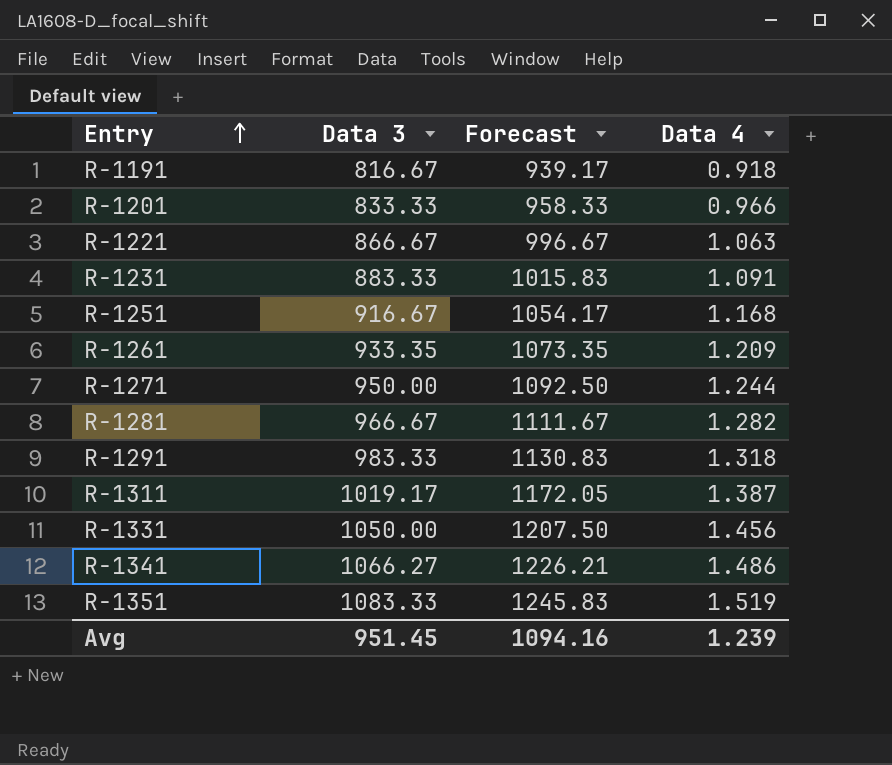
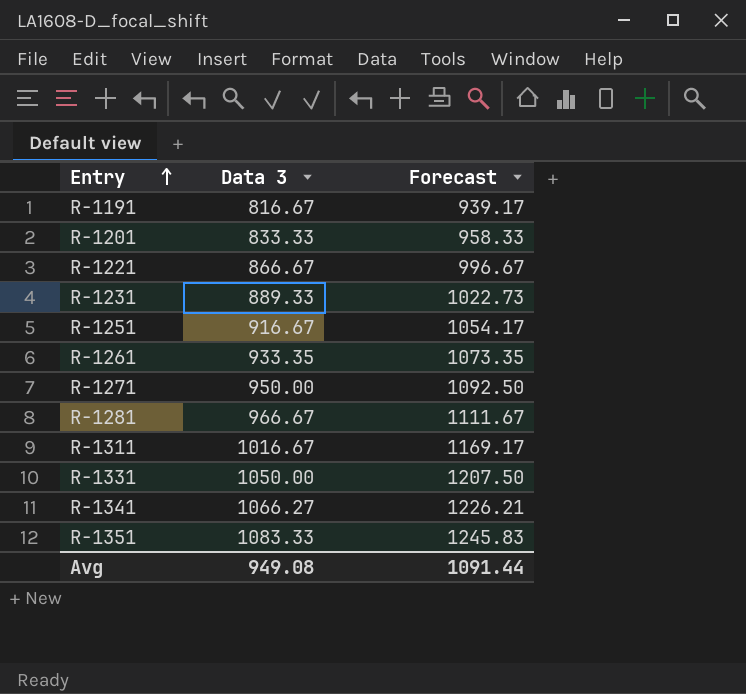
column Data 4 | position: 4 -> none
row R-1291: 983.33 | 1130.83 | 1.318 -> none
R-1231 | Data 3: 883.33 -> 889.33
R-1231 | Forecast: 1015.83 -> 1022.73
R-1311 | Data 3: 1019.17 -> 1016.67
R-1311 | Forecast: 1172.05 -> 1169.17
Avg | Data 3: 951.45 -> 949.08
Avg | Forecast: 1094.16 -> 1091.44

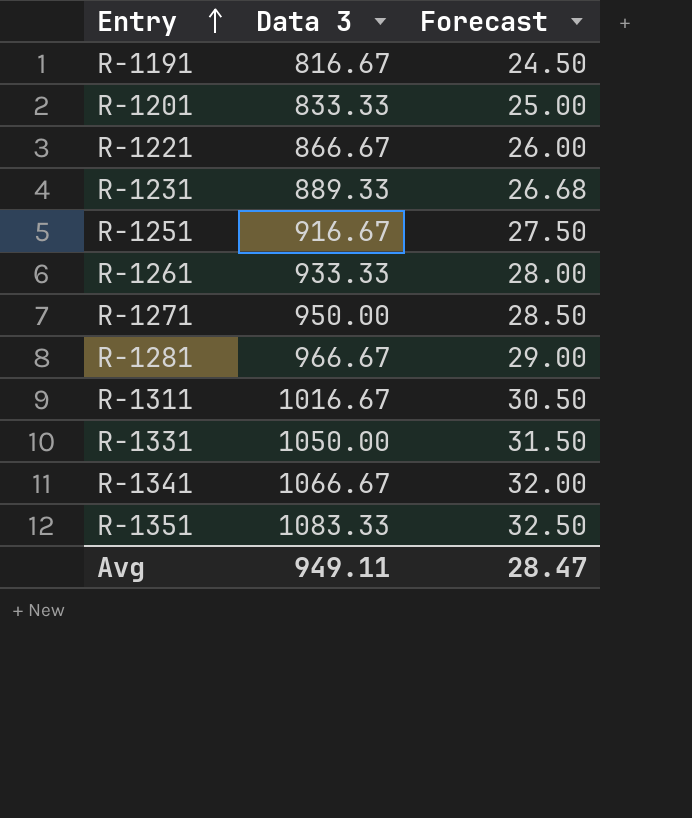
column Forecast | formula: [Data 3] * 1.15 -> [Data 3] * 0.03
R-1261 | Data 3: 933.35 -> 933.33
R-1341 | Data 3: 1066.27 -> 1066.67
Avg | Data 3: 949.08 -> 949.11
Avg | Forecast: 1091.44 -> 28.47

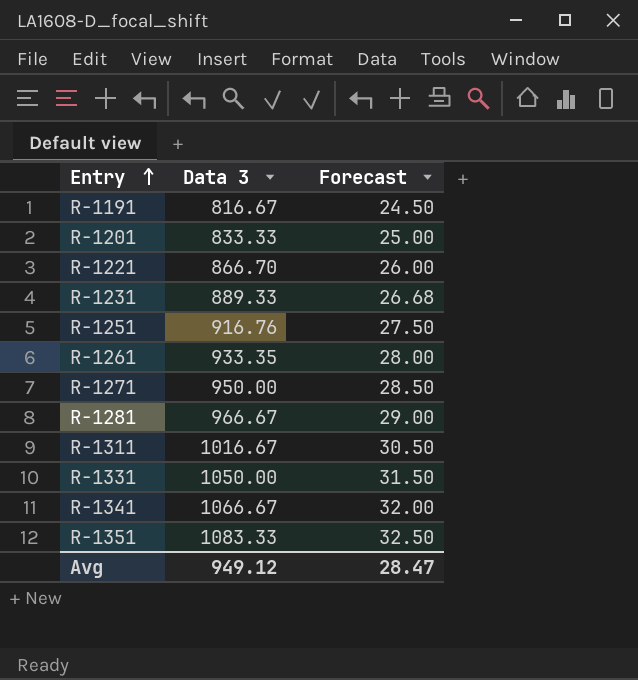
R-1221 | Data 3: 866.67 -> 866.70
R-1251 | Data 3: 916.67 -> 916.76
R-1261 | Data 3: 933.33 -> 933.35
Avg | Data 3: 949.11 -> 949.12

